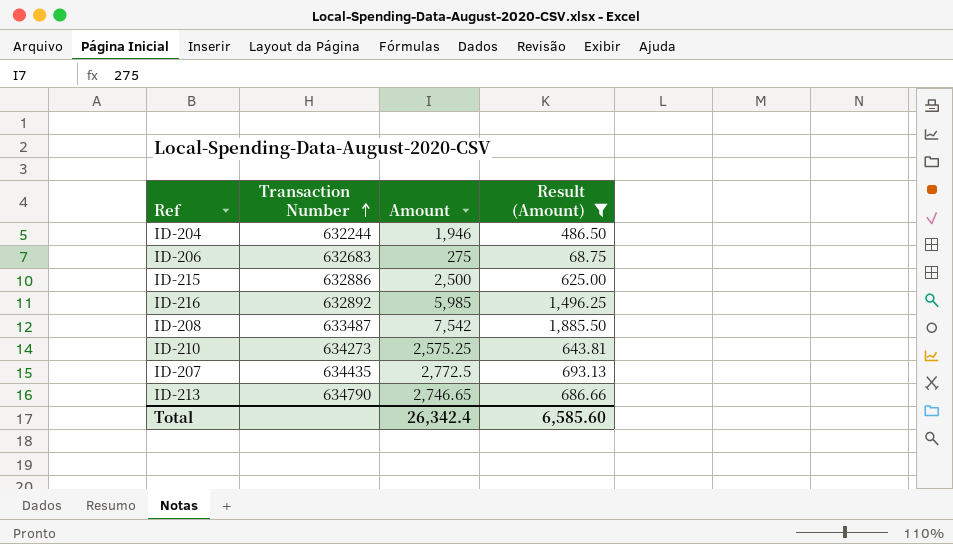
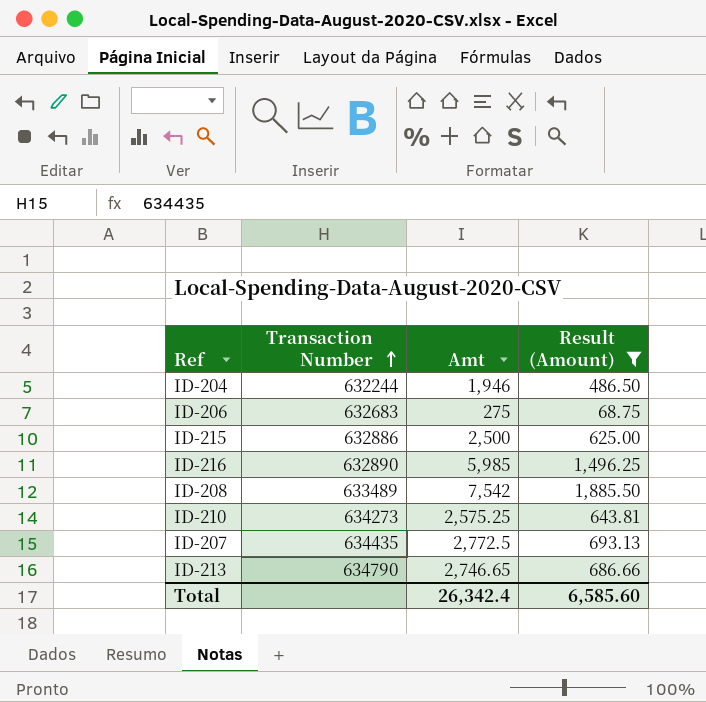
column name: Amount -> Amt
ID-216 | Transaction Number: 632892 -> 632890
ID-208 | Transaction Number: 633487 -> 633489

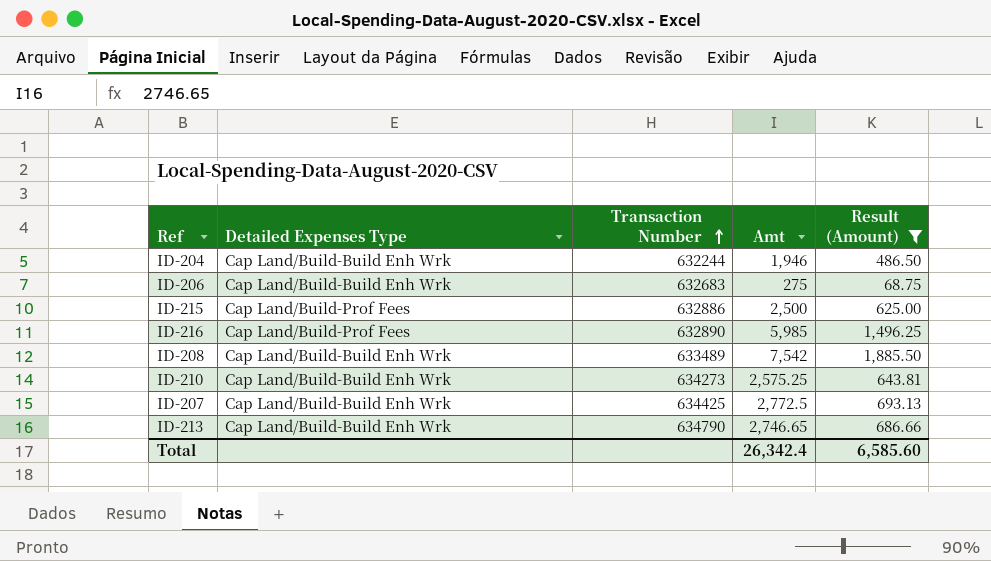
column Detailed Expenses Type | position: none -> 2
ID-207 | Transaction Number: 634435 -> 634425

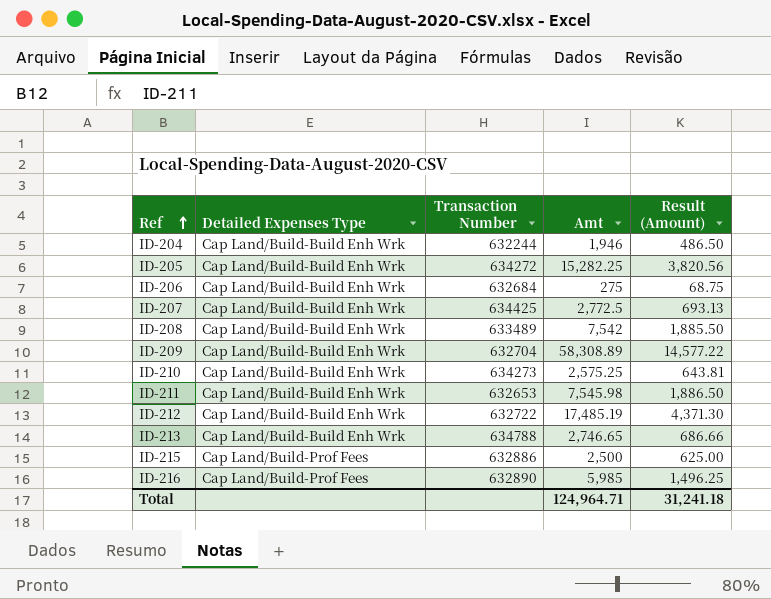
filter: Result (Amount) <= 1,885.50 -> none
row order: Transaction Number ascending -> Ref ascending
ID-206 | Transaction Number: 632683 -> 632684
ID-213 | Transaction Number: 634790 -> 634788
Total | Amt: 26,342.4 -> 124,964.71
Total | Result (Amount): 6,585.60 -> 31,241.18

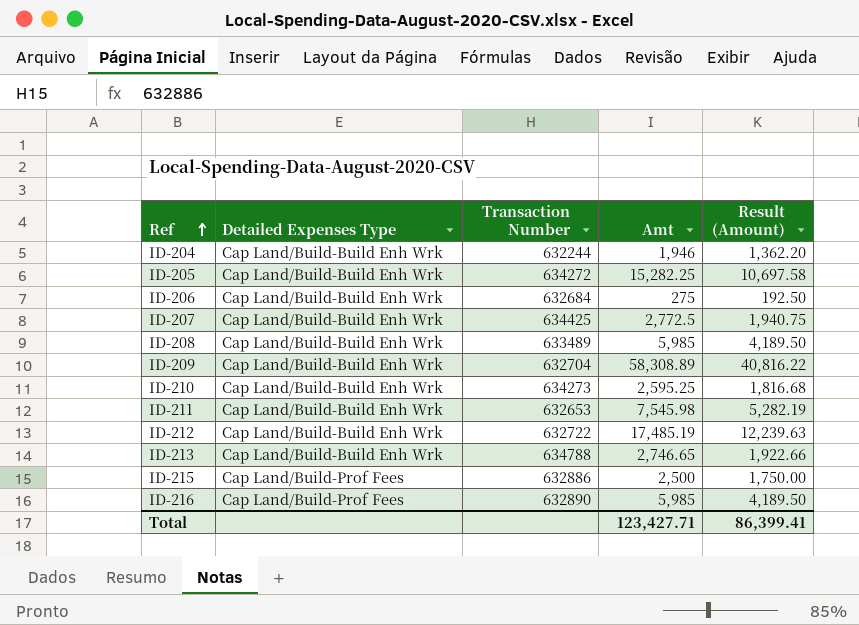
column Result (Amount) | formula: [Amt] * 0.25 -> [Amt] * 0.7
ID-208 | Amt: 7,542 -> 5,985
ID-210 | Amt: 2,575.25 -> 2,595.25
Total | Amt: 124,964.71 -> 123,427.71
Total | Result (Amount): 31,241.18 -> 86,399.41

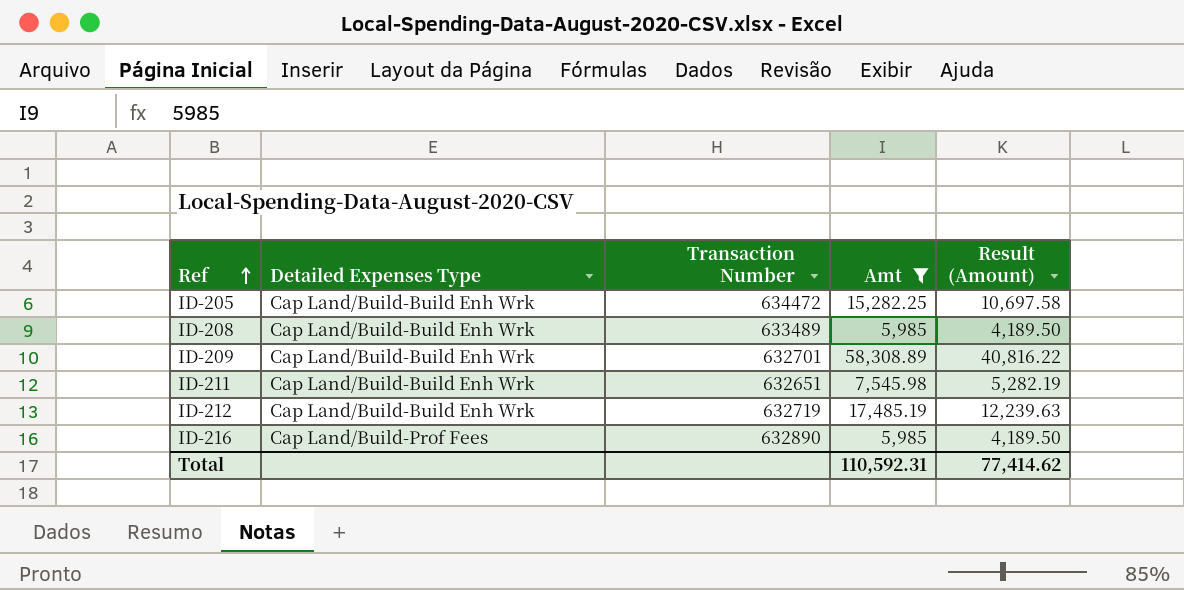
filter: none -> Amt >= 5,985
ID-205 | Transaction Number: 634272 -> 634472
ID-209 | Transaction Number: 632704 -> 632701
ID-211 | Transaction Number: 632653 -> 632651
ID-212 | Transaction Number: 632722 -> 632719
Total | Amt: 123,427.71 -> 110,592.31
Total | Result (Amount): 86,399.41 -> 77,414.62

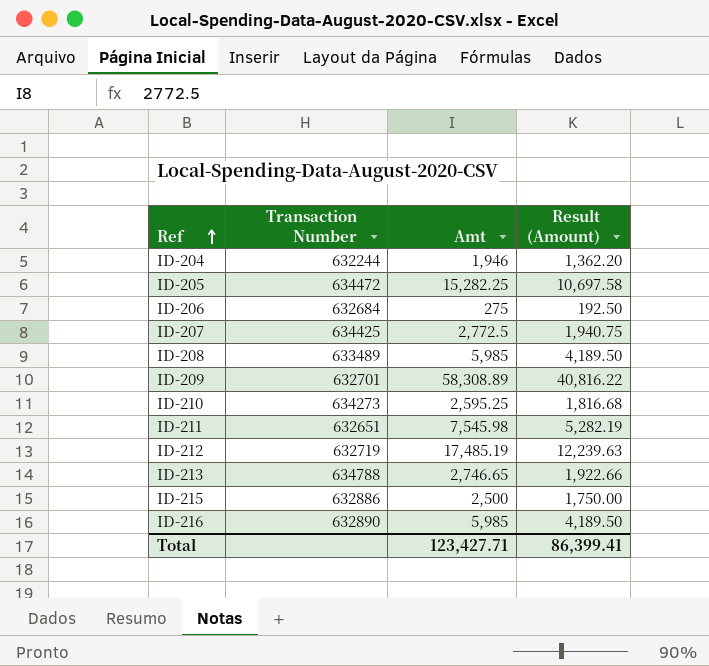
filter: Amt >= 5,985 -> none
column Detailed Expenses Type | position: 2 -> none
Total | Amt: 110,592.31 -> 123,427.71
Total | Result (Amount): 77,414.62 -> 86,399.41

